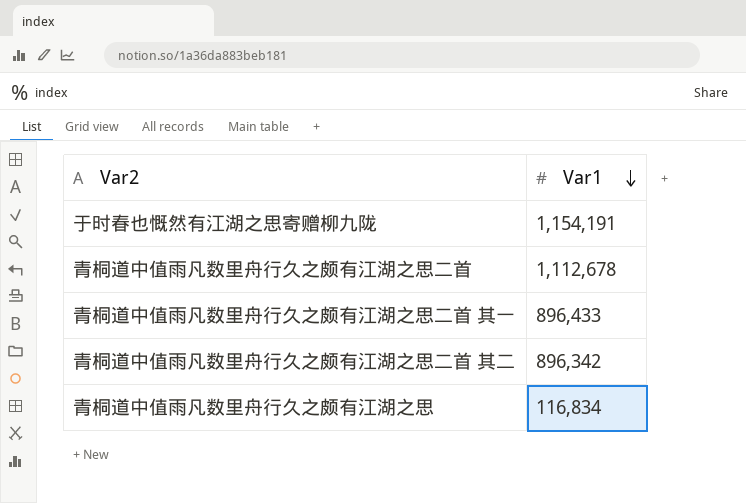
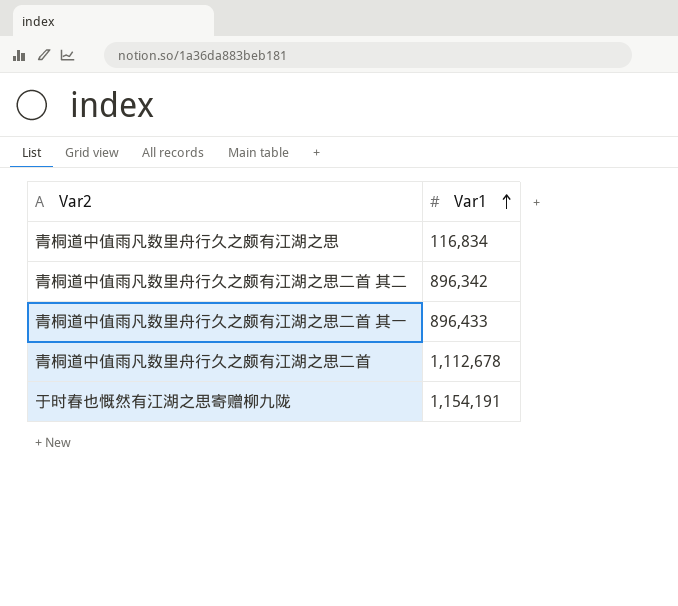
row order: Var1 descending -> Var1 ascending

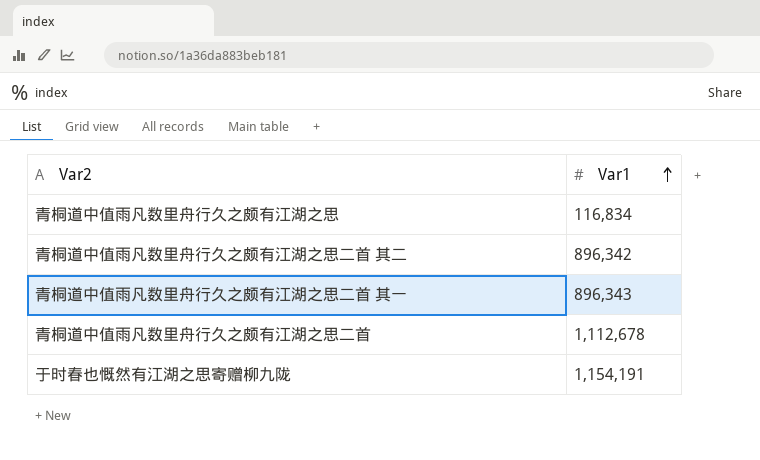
青桐道中值雨凡数里舟行久之颇有江湖之思二首 其一 | Var1: 896,433 -> 896,343

